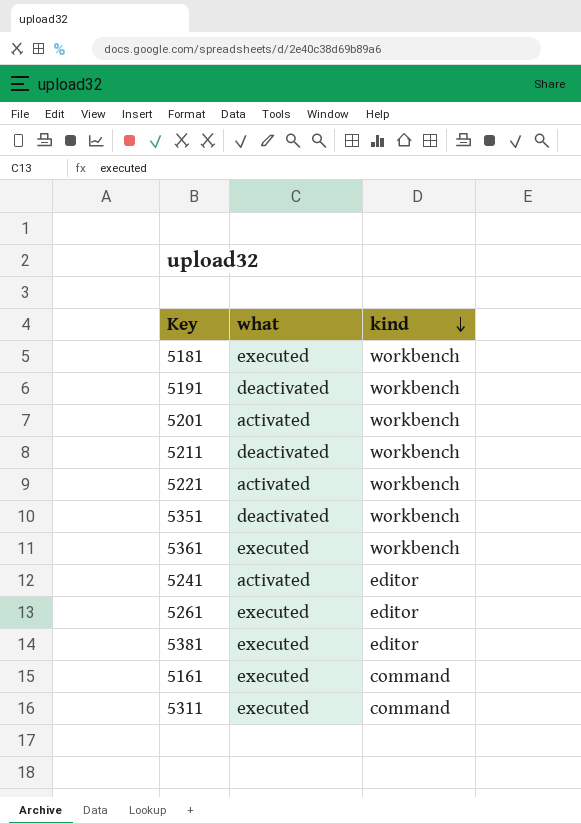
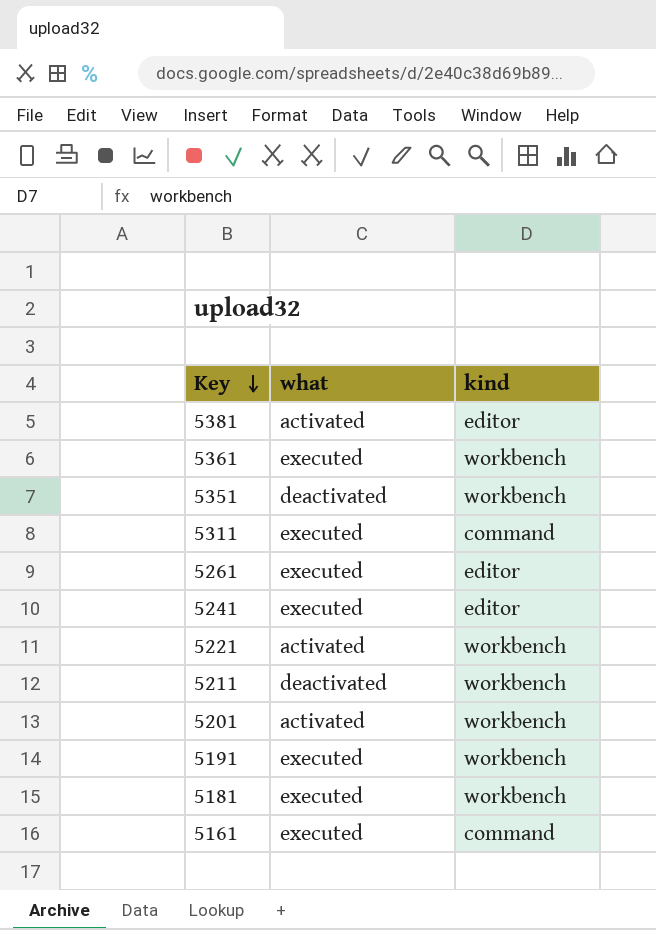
row order: kind descending -> Key descending
5381 | what: executed -> activated
5241 | what: activated -> executed
5191 | what: deactivated -> executed

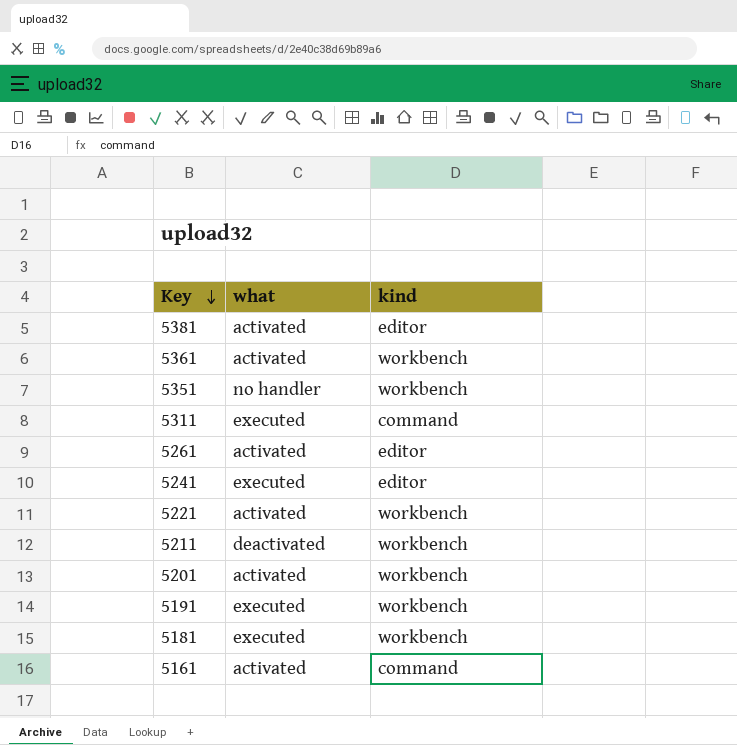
5361 | what: executed -> activated
5351 | what: deactivated -> no handler
5261 | what: executed -> activated
5161 | what: executed -> activated

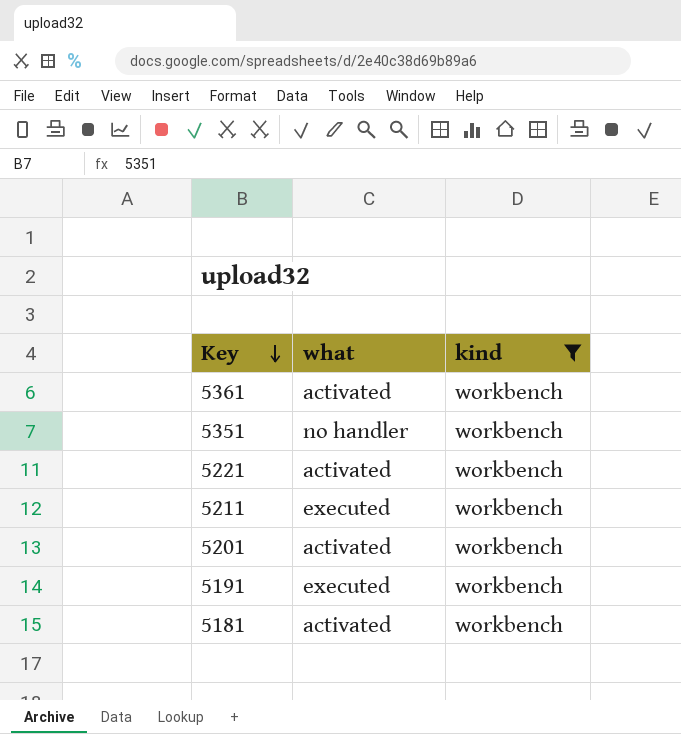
filter: none -> kind = workbench
5211 | what: deactivated -> executed
5181 | what: executed -> activated

